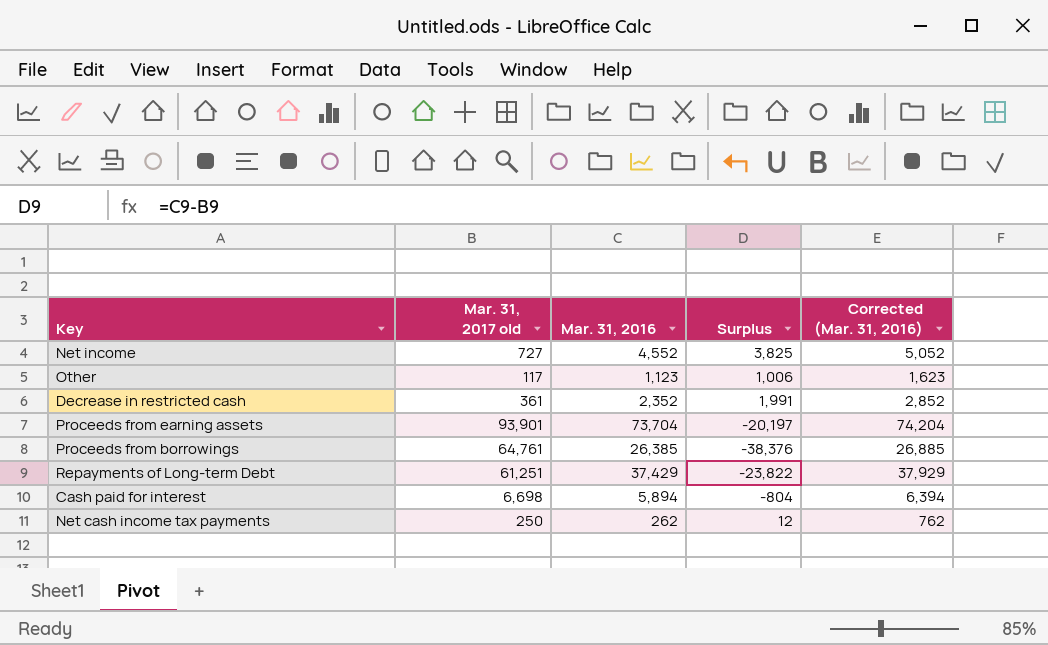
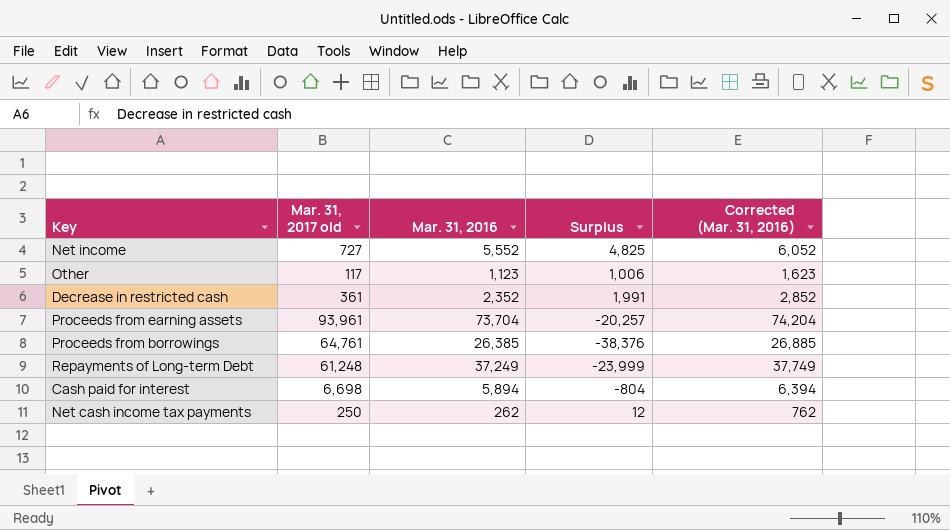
Net income | Mar. 31, 2016: 4,552 -> 5,552
Net income | Surplus: 3,825 -> 4,825
Net income | Corrected (Mar. 31, 2016): 5,052 -> 6,052
Proceeds from earning assets | Mar. 31, 2017 old: 93,901 -> 93,961
Proceeds from earning assets | Surplus: -20,197 -> -20,257
Repayments of Long-term Debt | Mar. 31, 2017 old: 61,251 -> 61,248
Repayments of Long-term Debt | Mar. 31, 2016: 37,429 -> 37,249
Repayments of Long-term Debt | Surplus: -23,822 -> -23,999
Repayments of Long-term Debt | Corrected (Mar. 31, 2016): 37,929 -> 37,749

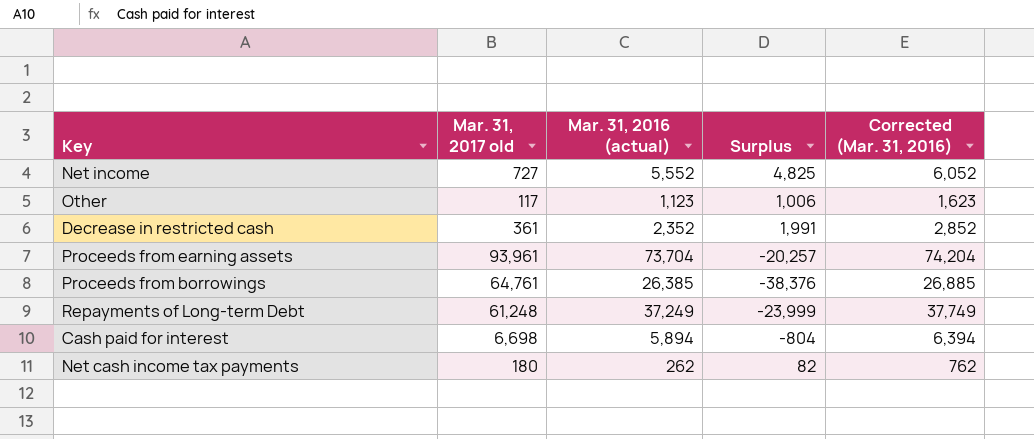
column name: Mar. 31, 2016 -> Mar. 31, 2016 (actual)
Net cash income tax payments | Mar. 31, 2017 old: 250 -> 180
Net cash income tax payments | Surplus: 12 -> 82

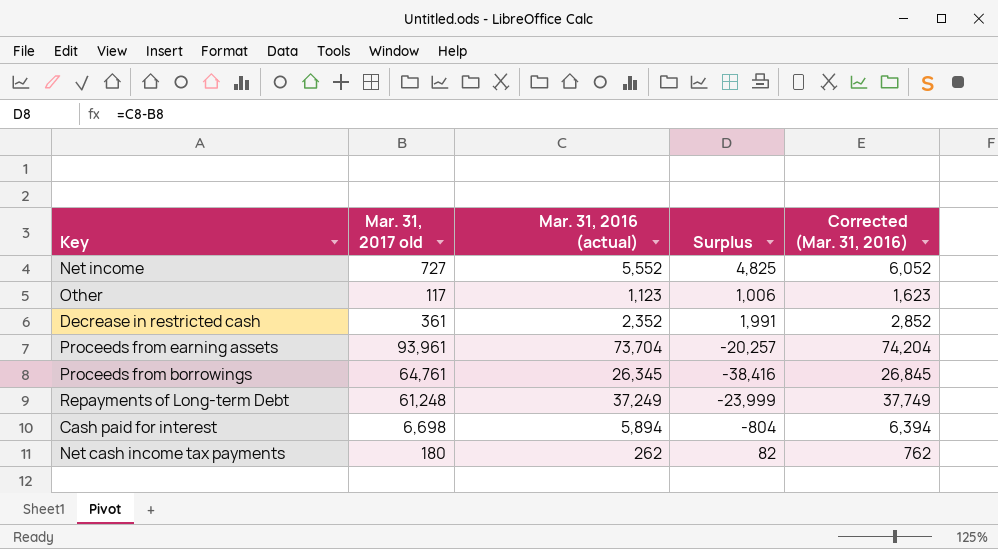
Proceeds from borrowings | Mar. 31, 2016 (actual): 26,385 -> 26,345
Proceeds from borrowings | Surplus: -38,376 -> -38,416
Proceeds from borrowings | Corrected (Mar. 31, 2016): 26,885 -> 26,845

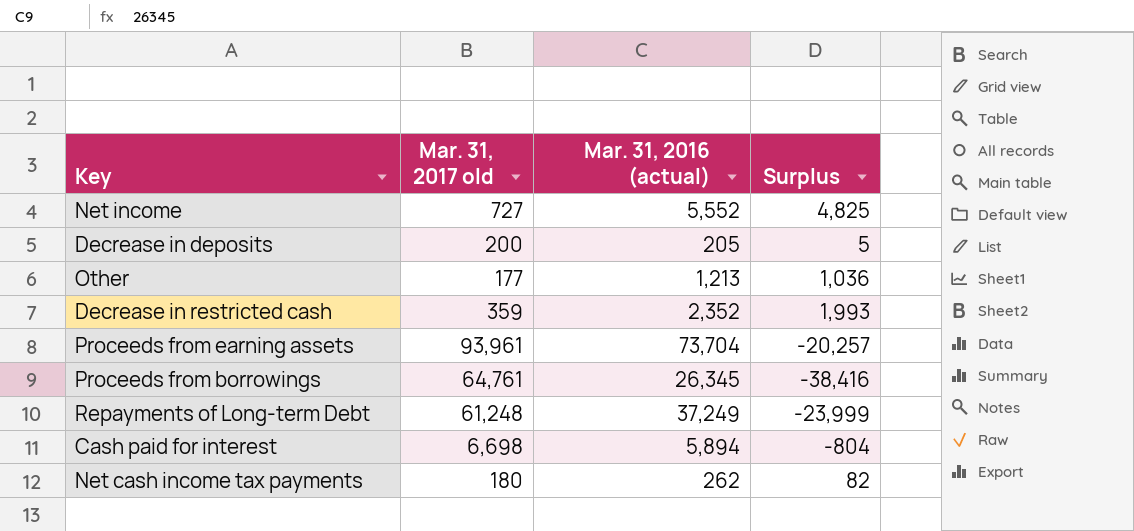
column Corrected (Mar. 31, 2016) | formula: [Mar. 31, 2016 (actual)] + 500 -> none
row Decrease in deposits: none -> 200 | 205 | 5
Other | Mar. 31, 2017 old: 117 -> 177
Other | Mar. 31, 2016 (actual): 1,123 -> 1,213
Other | Surplus: 1,006 -> 1,036
Decrease in restricted cash | Mar. 31, 2017 old: 361 -> 359
Decrease in restricted cash | Surplus: 1,991 -> 1,993

